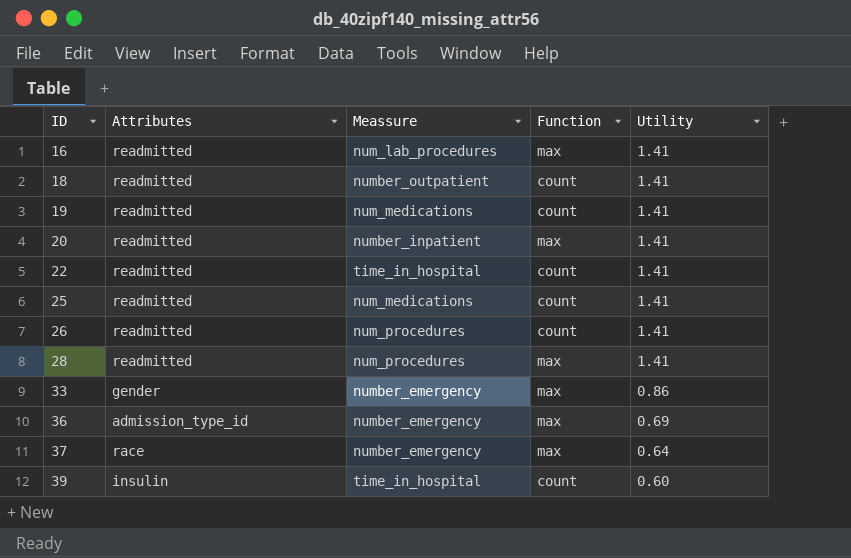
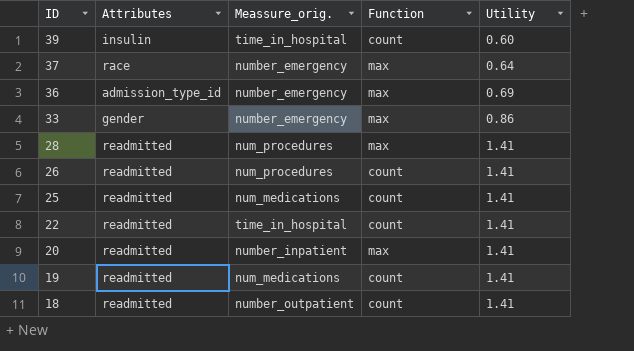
row order: ID ascending -> ID descending
column name: Meassure -> Meassure_orig.
row 16: readmitted | num_lab_procedures | max | 1.41 -> none

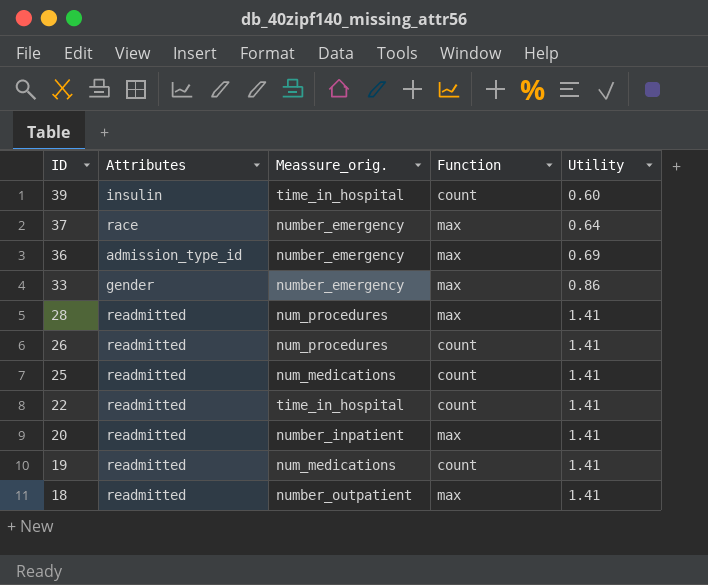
18 | Function: count -> max

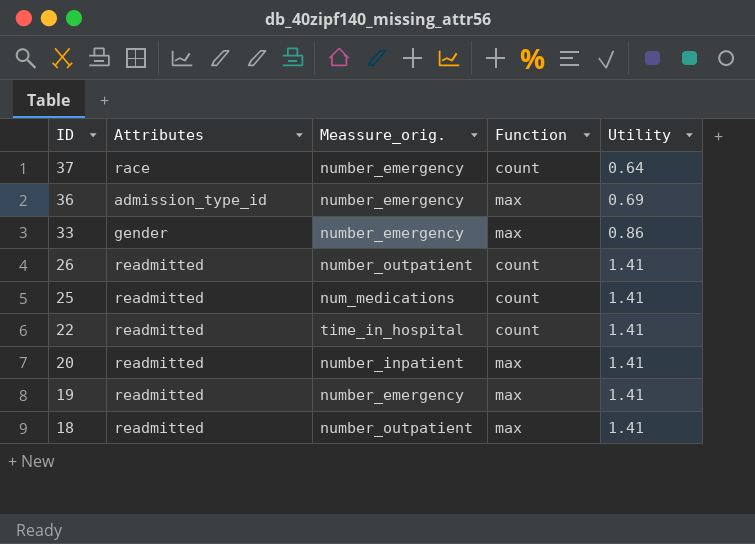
row 39: insulin | time_in_hospital | count | 0.60 -> none
row 28: readmitted | num_procedures | max | 1.41 -> none
37 | Function: max -> count
26 | Meassure_orig.: num_procedures -> number_outpatient
19 | Meassure_orig.: num_medications -> number_emergency
19 | Function: count -> max

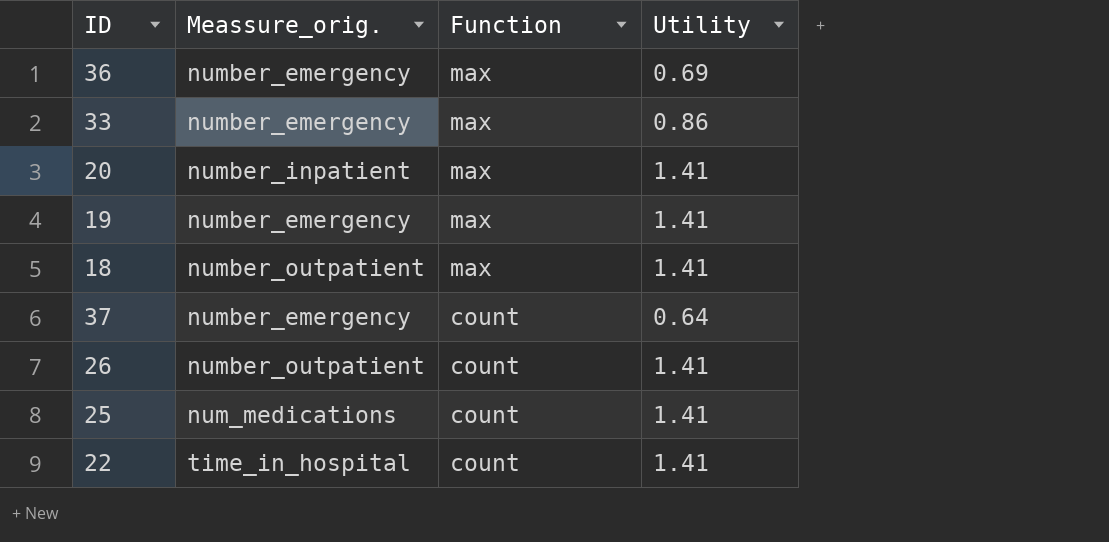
row order: ID descending -> Function descending
column Attributes | position: 2 -> none

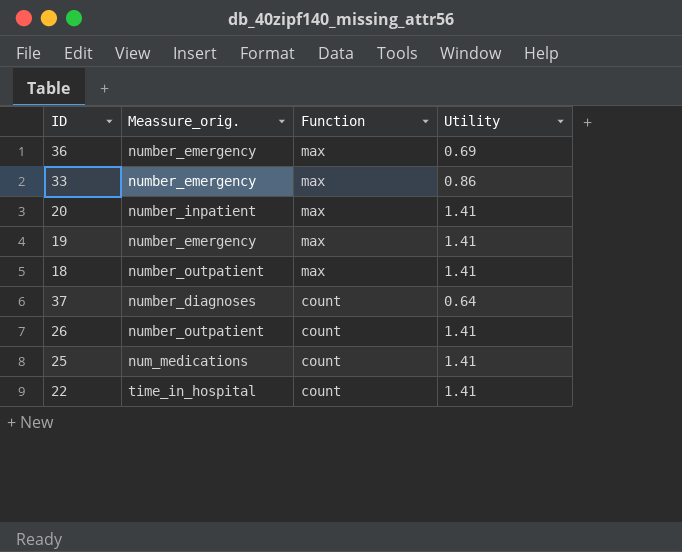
37 | Meassure_orig.: number_emergency -> number_diagnoses

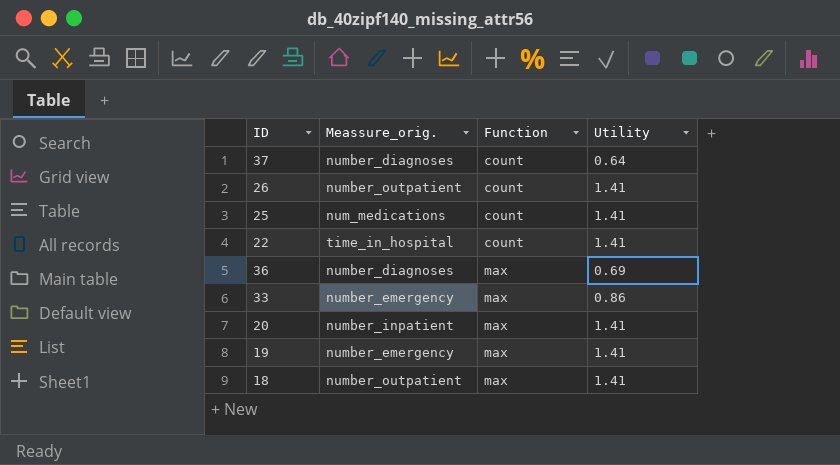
row order: Function descending -> Function ascending
36 | Meassure_orig.: number_emergency -> number_diagnoses

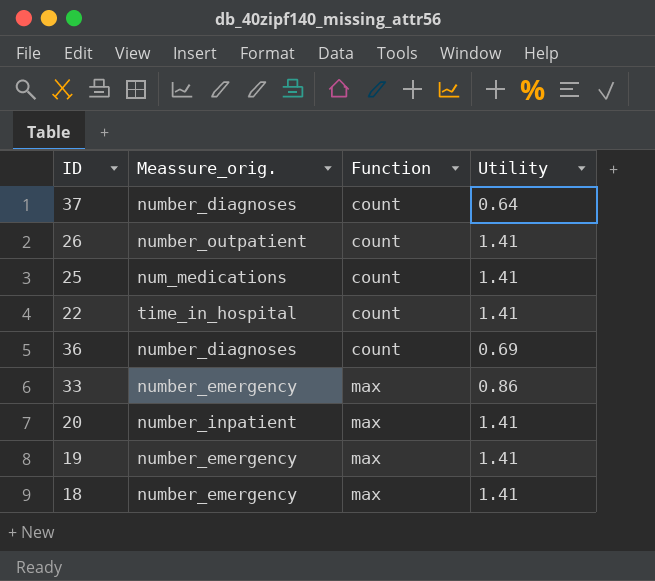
36 | Function: max -> count
18 | Meassure_orig.: number_outpatient -> number_emergency

